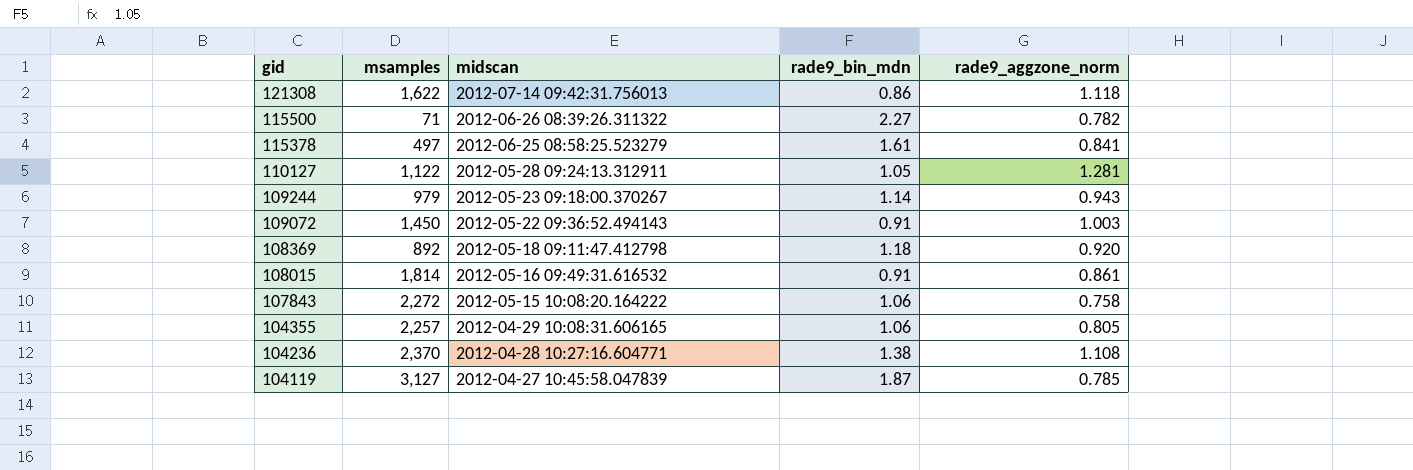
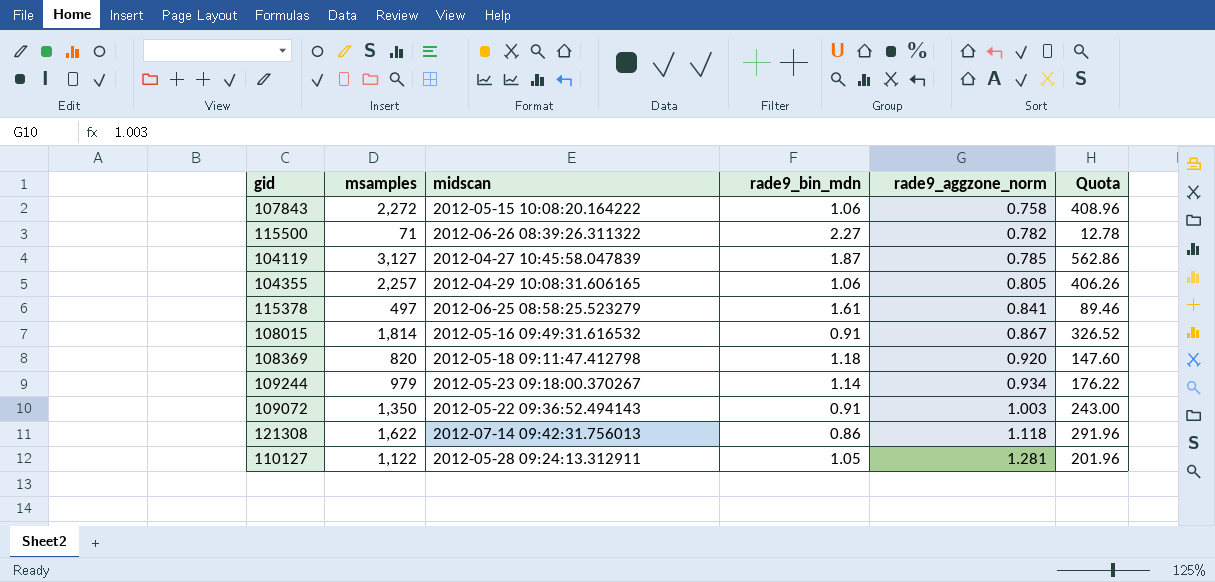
row order: gid descending -> rade9_aggzone_norm ascending
column Quota | formula: none -> [msamples] * 0.18
row 104236: 2,370 | 2012-04-28 10:27:16.604771 | 1.38 | 1.108 -> none
108015 | rade9_aggzone_norm: 0.861 -> 0.867
108369 | msamples: 892 -> 820
109244 | rade9_aggzone_norm: 0.943 -> 0.934
109072 | msamples: 1,450 -> 1,350

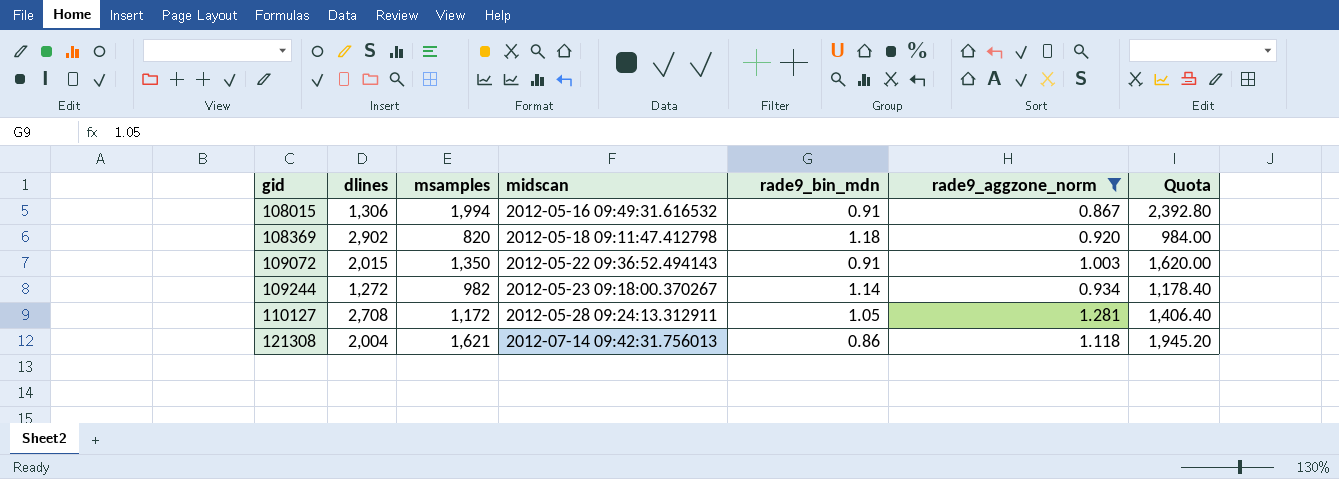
filter: none -> rade9_aggzone_norm >= 0.867
row order: rade9_aggzone_norm ascending -> gid ascending
column dlines | position: none -> 2
column Quota | formula: [msamples] * 0.18 -> [msamples] * 1.2
108015 | msamples: 1,814 -> 1,994
109244 | msamples: 979 -> 982
110127 | msamples: 1,122 -> 1,172
121308 | msamples: 1,622 -> 1,621

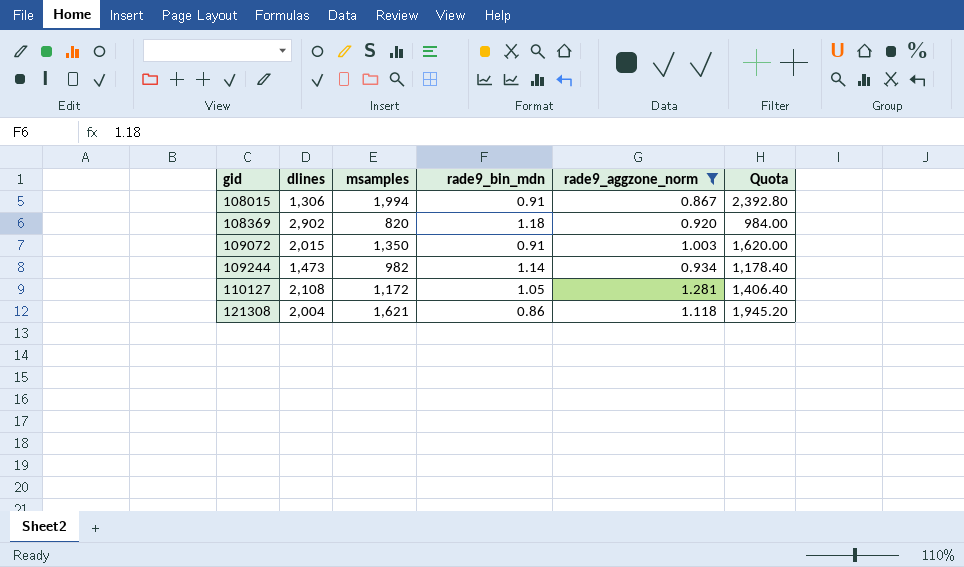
column midscan | position: 4 -> none
109244 | dlines: 1,272 -> 1,473
110127 | dlines: 2,708 -> 2,108

